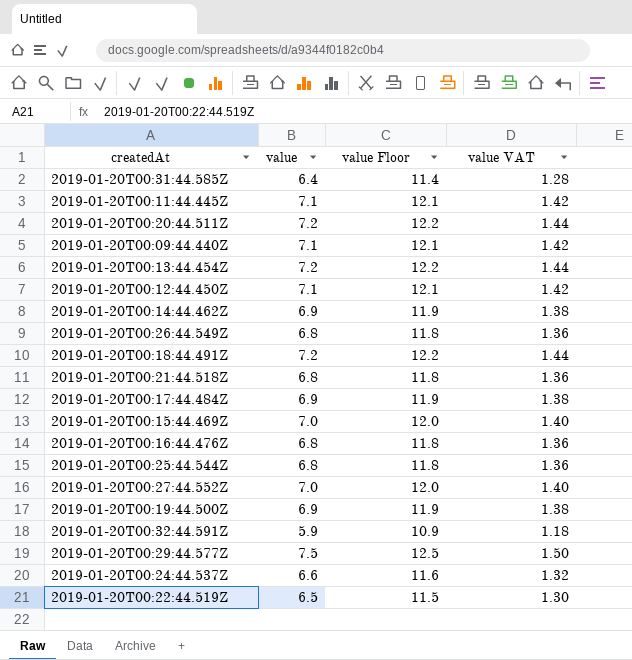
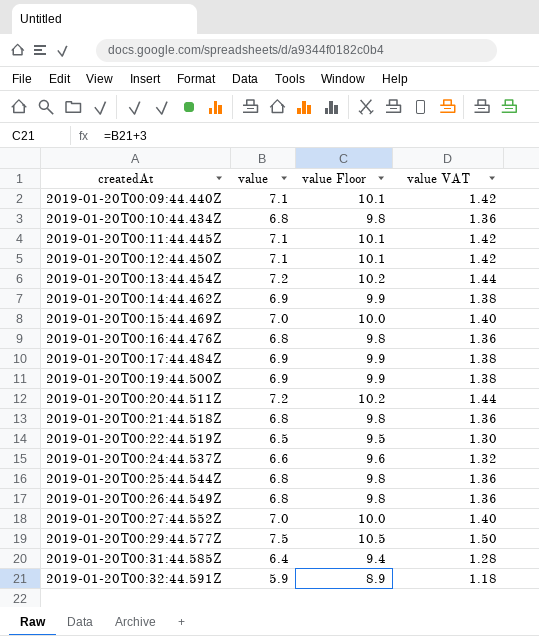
row order: none -> createdAt ascending
column value Floor | formula: [value] + 5 -> [value] + 3
row 2019-01-20T00:18:44.491Z: 7.2 | 12.2 | 1.44 -> none
row 2019-01-20T00:10:44.434Z: none -> 6.8 | 9.8 | 1.36

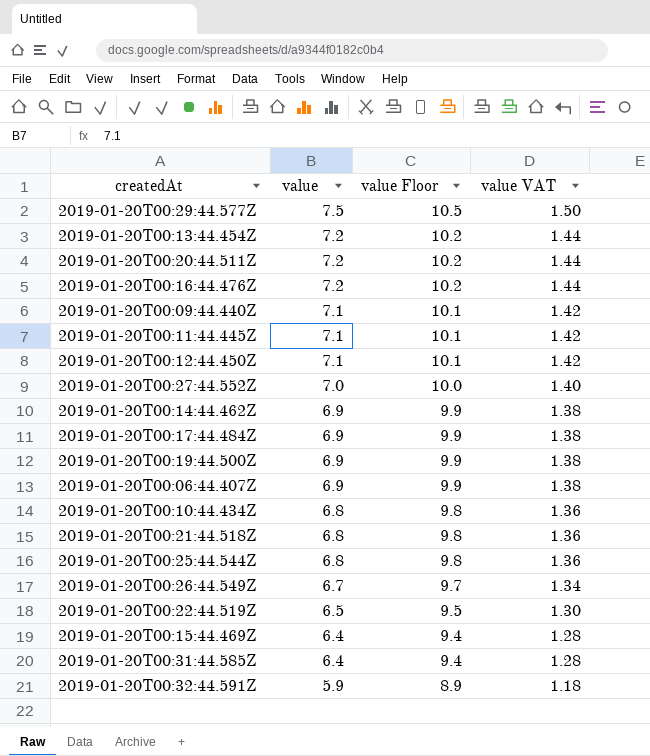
row order: createdAt ascending -> value descending
row 2019-01-20T00:24:44.537Z: 6.6 | 9.6 | 1.32 -> none
2019-01-20T00:16:44.476Z | value: 6.8 -> 7.2
2019-01-20T00:16:44.476Z | value Floor: 9.8 -> 10.2
2019-01-20T00:16:44.476Z | value VAT: 1.36 -> 1.44
row 2019-01-20T00:06:44.407Z: none -> 6.9 | 9.9 | 1.38
2019-01-20T00:26:44.549Z | value: 6.8 -> 6.7
2019-01-20T00:26:44.549Z | value Floor: 9.8 -> 9.7
2019-01-20T00:26:44.549Z | value VAT: 1.36 -> 1.34
2019-01-20T00:15:44.469Z | value: 7.0 -> 6.4
2019-01-20T00:15:44.469Z | value Floor: 10.0 -> 9.4
2019-01-20T00:15:44.469Z | value VAT: 1.40 -> 1.28

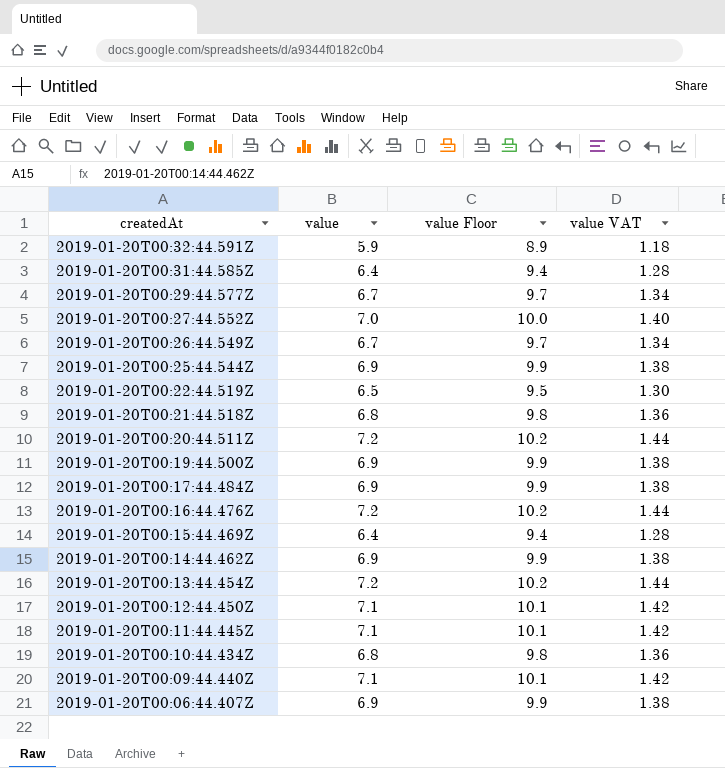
row order: value descending -> createdAt descending
2019-01-20T00:29:44.577Z | value: 7.5 -> 6.7
2019-01-20T00:29:44.577Z | value Floor: 10.5 -> 9.7
2019-01-20T00:29:44.577Z | value VAT: 1.50 -> 1.34
2019-01-20T00:25:44.544Z | value: 6.8 -> 6.9
2019-01-20T00:25:44.544Z | value Floor: 9.8 -> 9.9
2019-01-20T00:25:44.544Z | value VAT: 1.36 -> 1.38

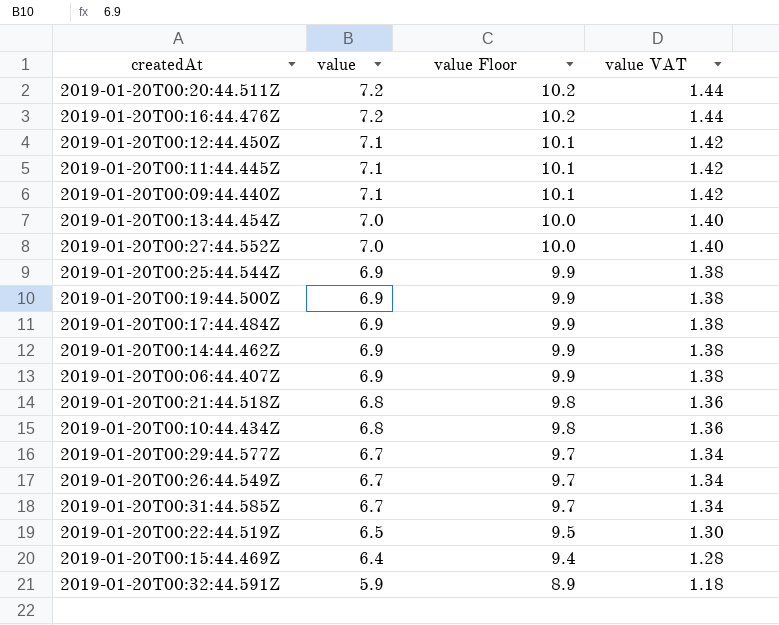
row order: createdAt descending -> value descending
2019-01-20T00:13:44.454Z | value: 7.2 -> 7.0
2019-01-20T00:13:44.454Z | value Floor: 10.2 -> 10.0
2019-01-20T00:13:44.454Z | value VAT: 1.44 -> 1.40
2019-01-20T00:31:44.585Z | value: 6.4 -> 6.7
2019-01-20T00:31:44.585Z | value Floor: 9.4 -> 9.7
2019-01-20T00:31:44.585Z | value VAT: 1.28 -> 1.34

